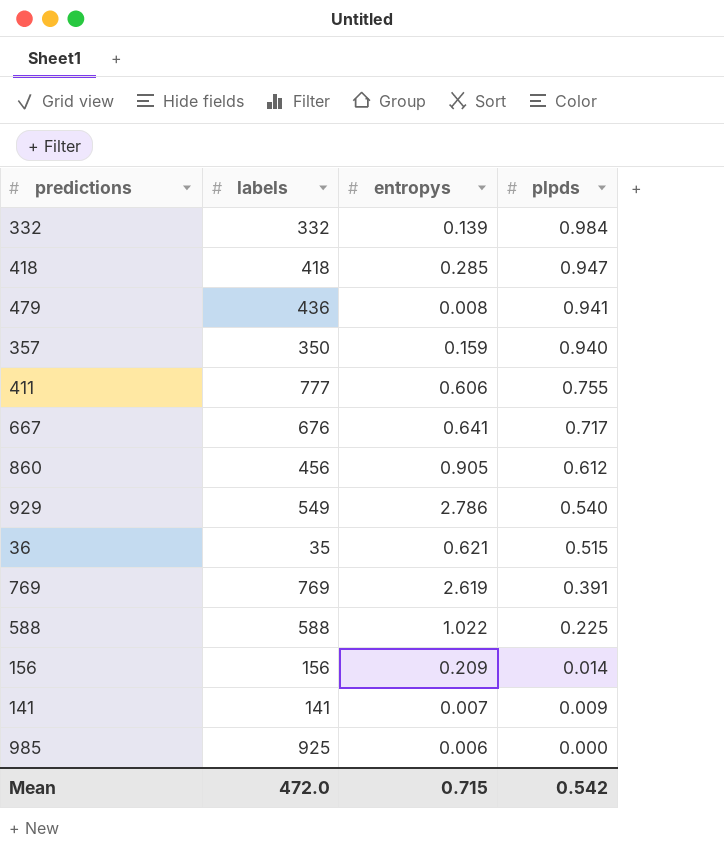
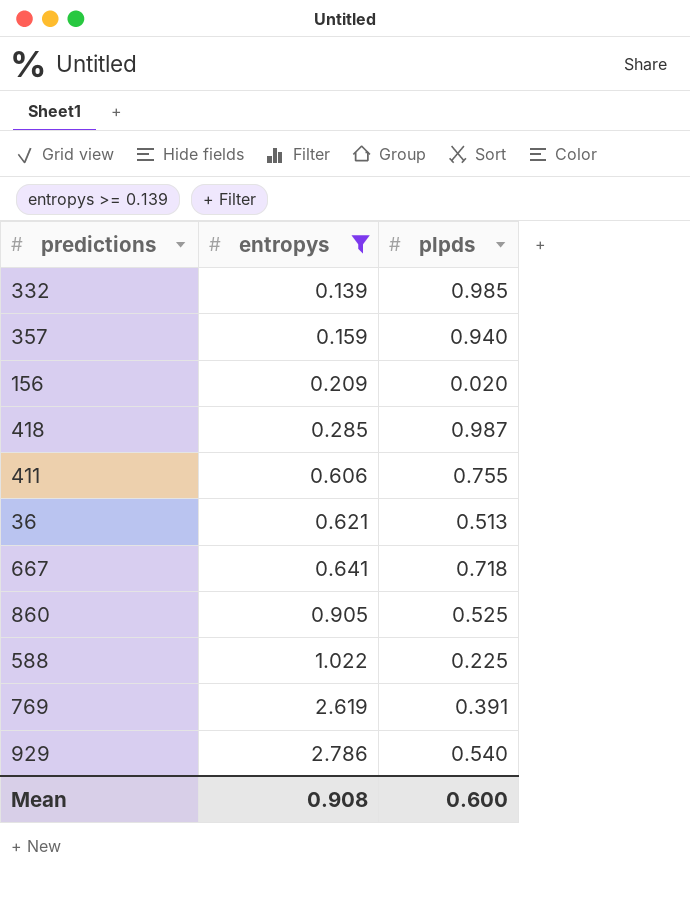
filter: none -> entropys >= 0.139
row order: plpds descending -> entropys ascending
column labels | position: 2 -> none
332 | plpds: 0.984 -> 0.985
156 | plpds: 0.014 -> 0.020
418 | plpds: 0.947 -> 0.987
36 | plpds: 0.515 -> 0.513
667 | plpds: 0.717 -> 0.718
860 | plpds: 0.612 -> 0.525
Mean | entropys: 0.715 -> 0.908
Mean | plpds: 0.542 -> 0.600

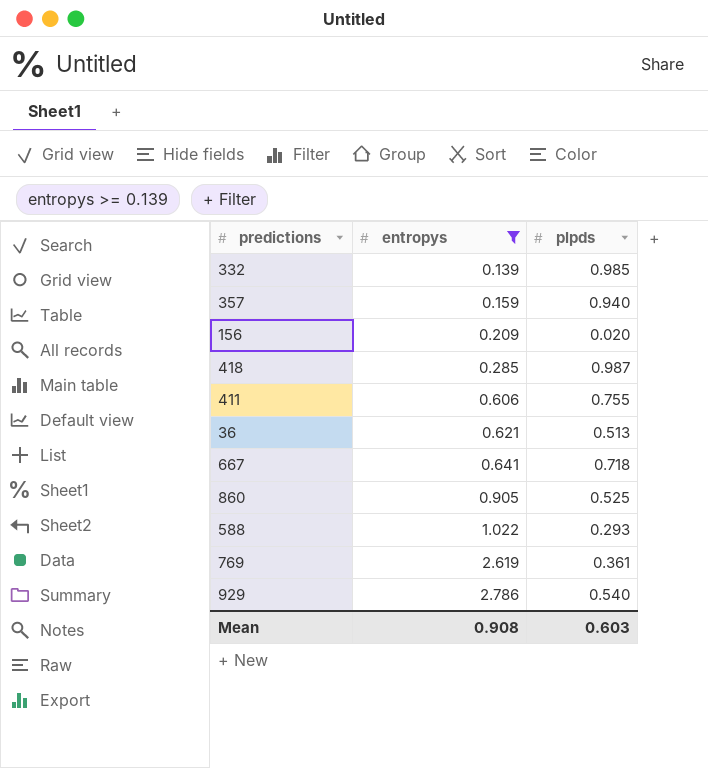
588 | plpds: 0.225 -> 0.293
769 | plpds: 0.391 -> 0.361
Mean | plpds: 0.600 -> 0.603

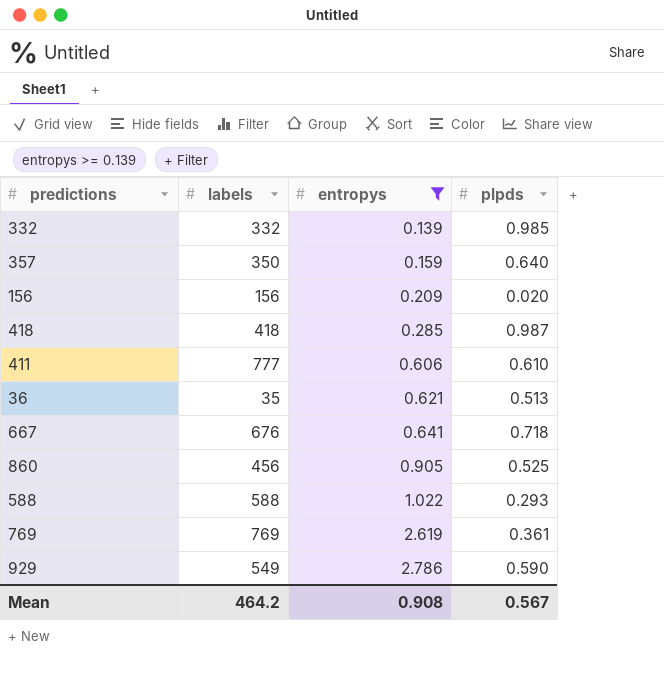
column labels | position: none -> 2
357 | plpds: 0.940 -> 0.640
411 | plpds: 0.755 -> 0.610
929 | plpds: 0.540 -> 0.590
Mean | plpds: 0.603 -> 0.567

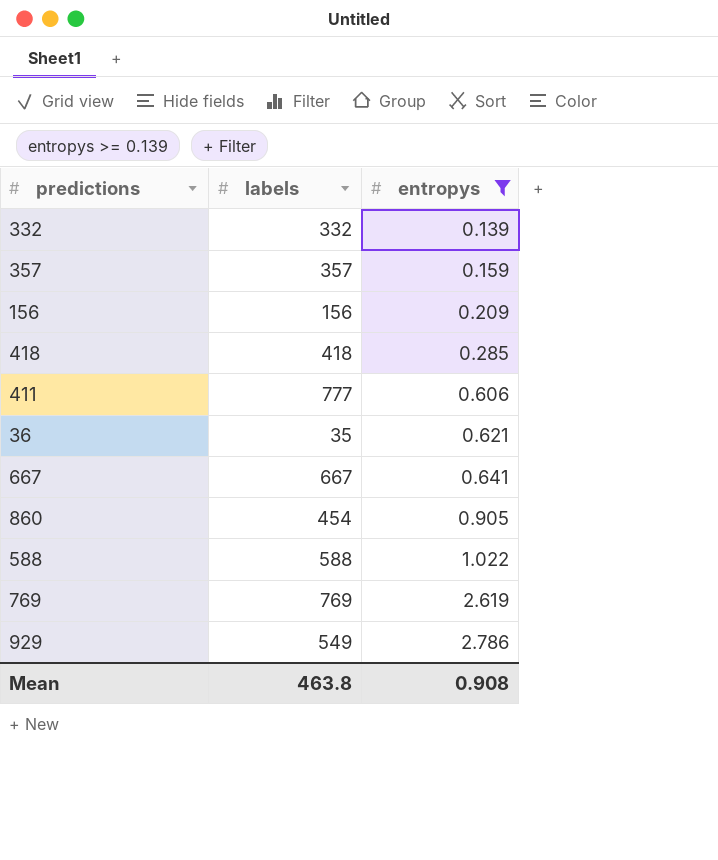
column plpds | position: 4 -> none
357 | labels: 350 -> 357
667 | labels: 676 -> 667
860 | labels: 456 -> 454
Mean | labels: 464.2 -> 463.8

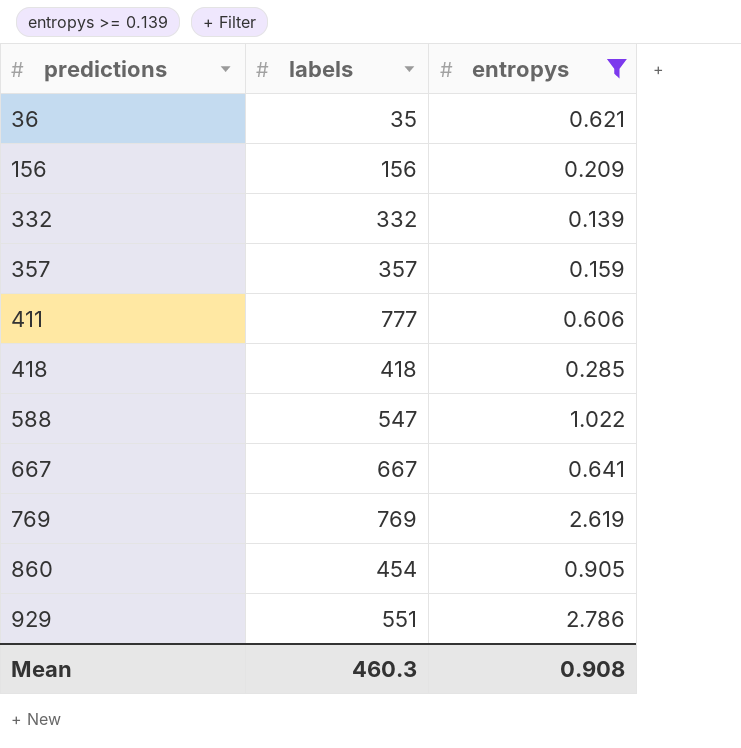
row order: entropys ascending -> predictions ascending
588 | labels: 588 -> 547
929 | labels: 549 -> 551
Mean | labels: 463.8 -> 460.3

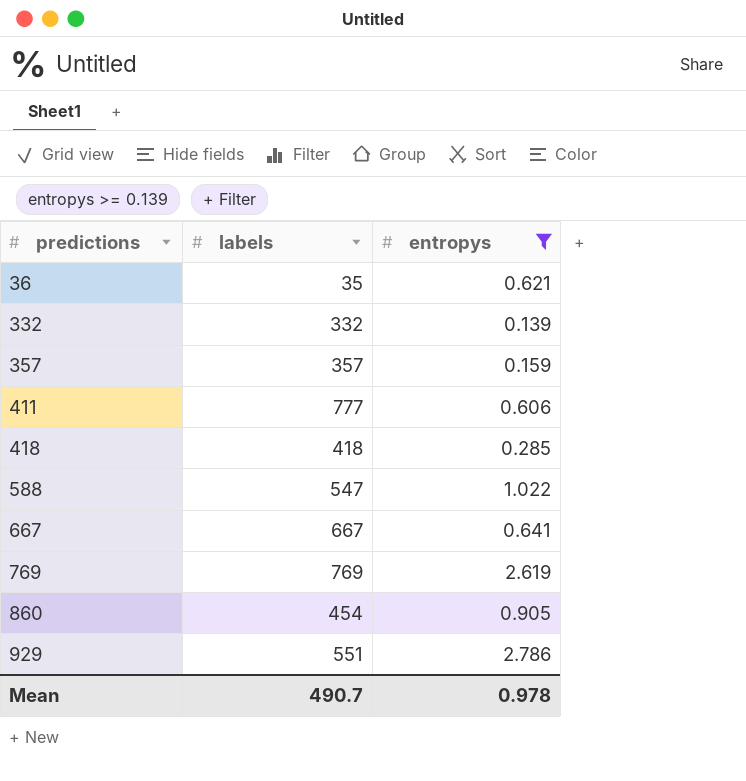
row 156: 156 | 0.209 -> none
Mean | labels: 460.3 -> 490.7
Mean | entropys: 0.908 -> 0.978

